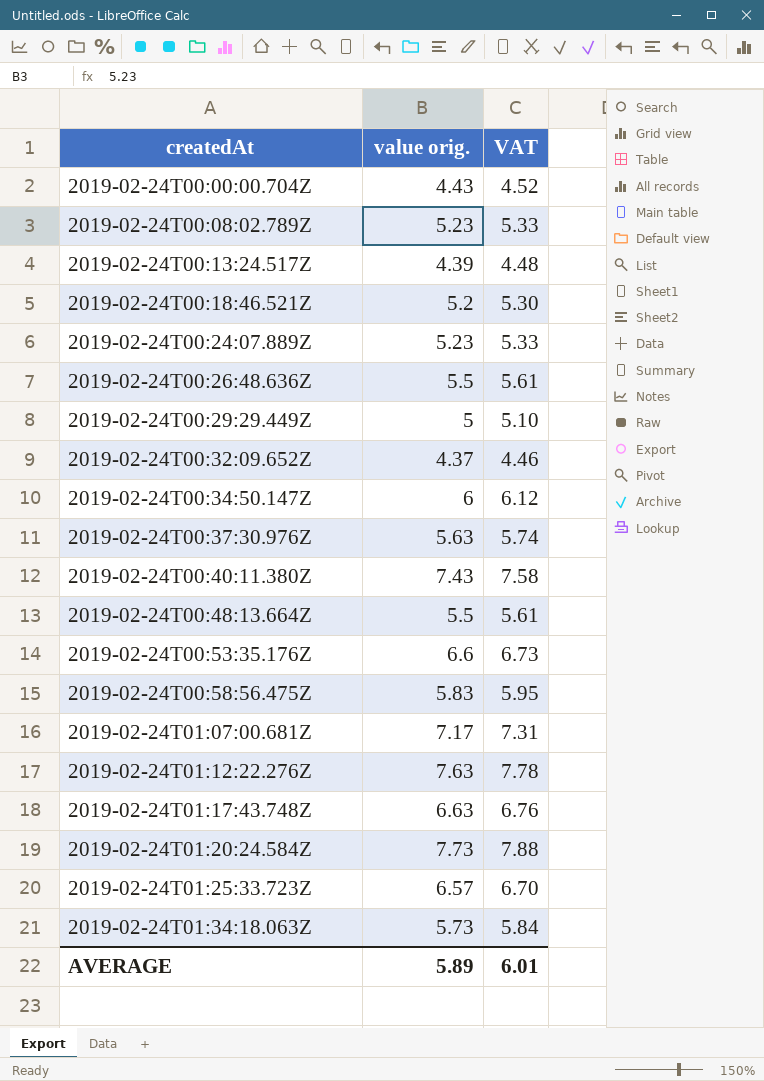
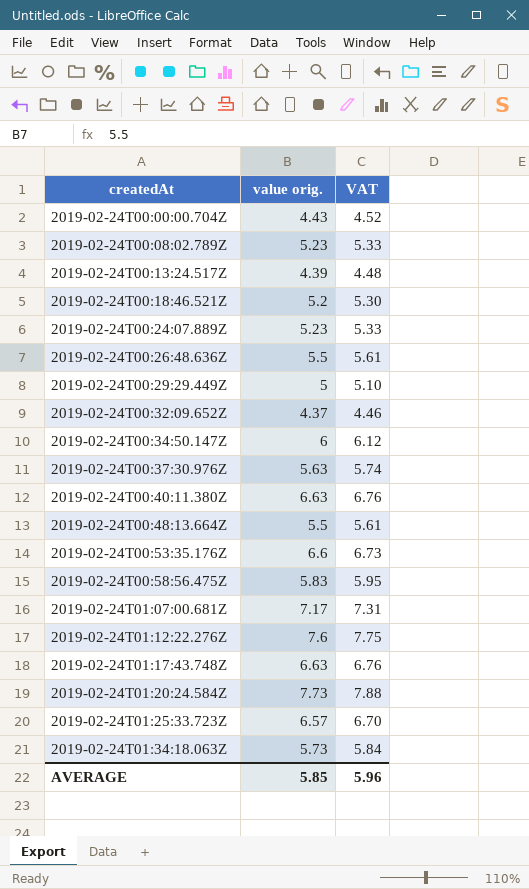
2019-02-24T00:40:11.380Z | value orig.: 7.43 -> 6.63
2019-02-24T00:40:11.380Z | VAT: 7.58 -> 6.76
2019-02-24T01:12:22.276Z | value orig.: 7.63 -> 7.6
2019-02-24T01:12:22.276Z | VAT: 7.78 -> 7.75
AVERAGE | value orig.: 5.89 -> 5.85
AVERAGE | VAT: 6.01 -> 5.96

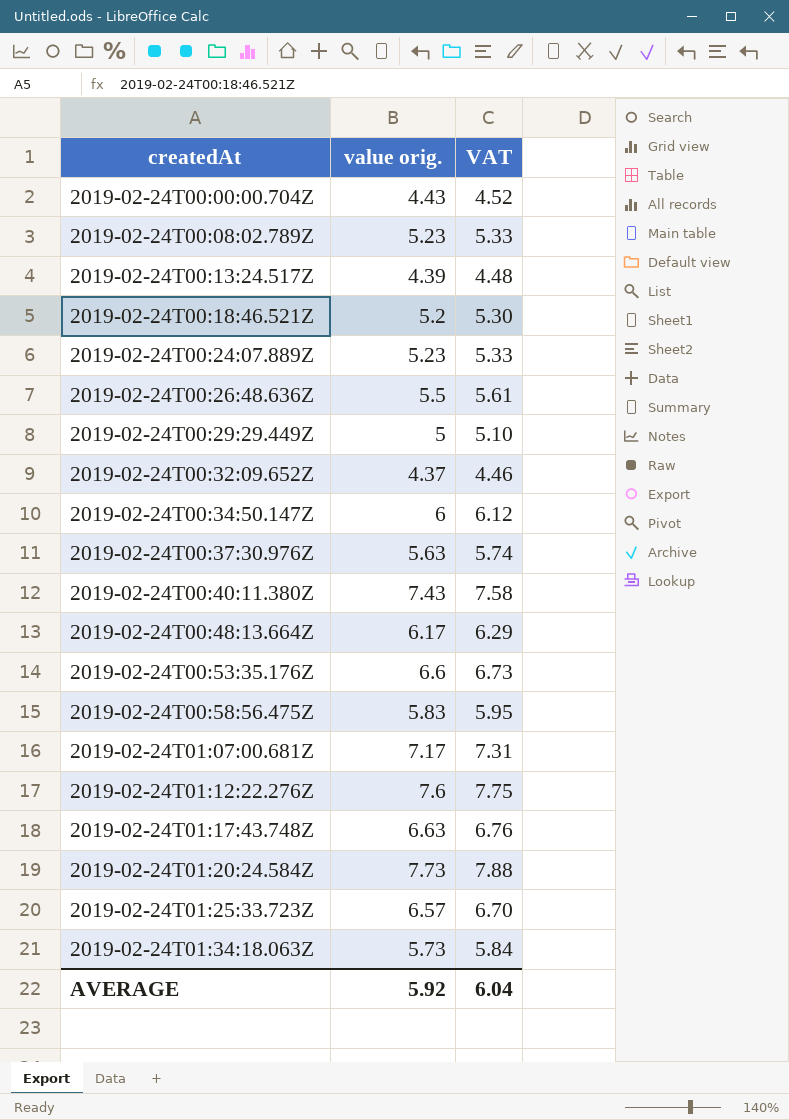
2019-02-24T00:40:11.380Z | value orig.: 6.63 -> 7.43
2019-02-24T00:40:11.380Z | VAT: 6.76 -> 7.58
2019-02-24T00:48:13.664Z | value orig.: 5.5 -> 6.17
2019-02-24T00:48:13.664Z | VAT: 5.61 -> 6.29
AVERAGE | value orig.: 5.85 -> 5.92
AVERAGE | VAT: 5.96 -> 6.04

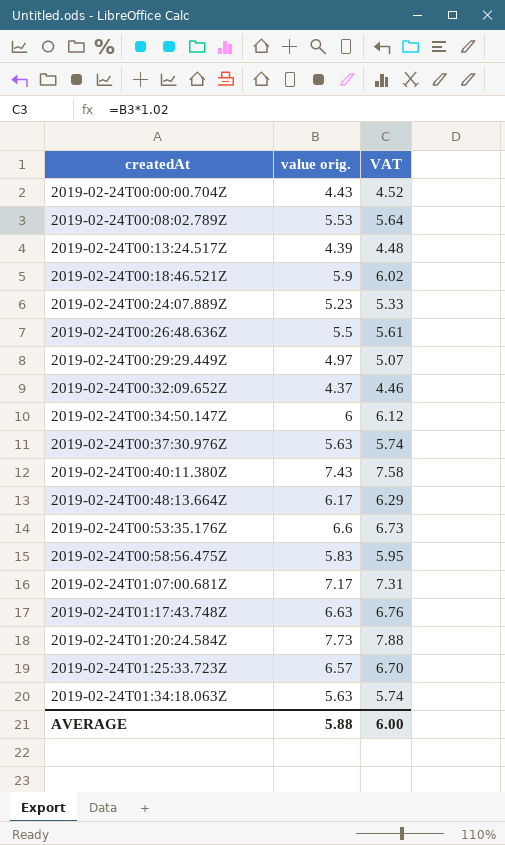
row 2019-02-24T01:12:22.276Z: 7.6 | 7.75 -> none
2019-02-24T00:08:02.789Z | value orig.: 5.23 -> 5.53
2019-02-24T00:08:02.789Z | VAT: 5.33 -> 5.64
2019-02-24T00:18:46.521Z | value orig.: 5.2 -> 5.9
2019-02-24T00:18:46.521Z | VAT: 5.30 -> 6.02
2019-02-24T00:29:29.449Z | value orig.: 5 -> 4.97
2019-02-24T00:29:29.449Z | VAT: 5.10 -> 5.07
2019-02-24T01:34:18.063Z | value orig.: 5.73 -> 5.63
2019-02-24T01:34:18.063Z | VAT: 5.84 -> 5.74
AVERAGE | value orig.: 5.92 -> 5.88
AVERAGE | VAT: 6.04 -> 6.00

